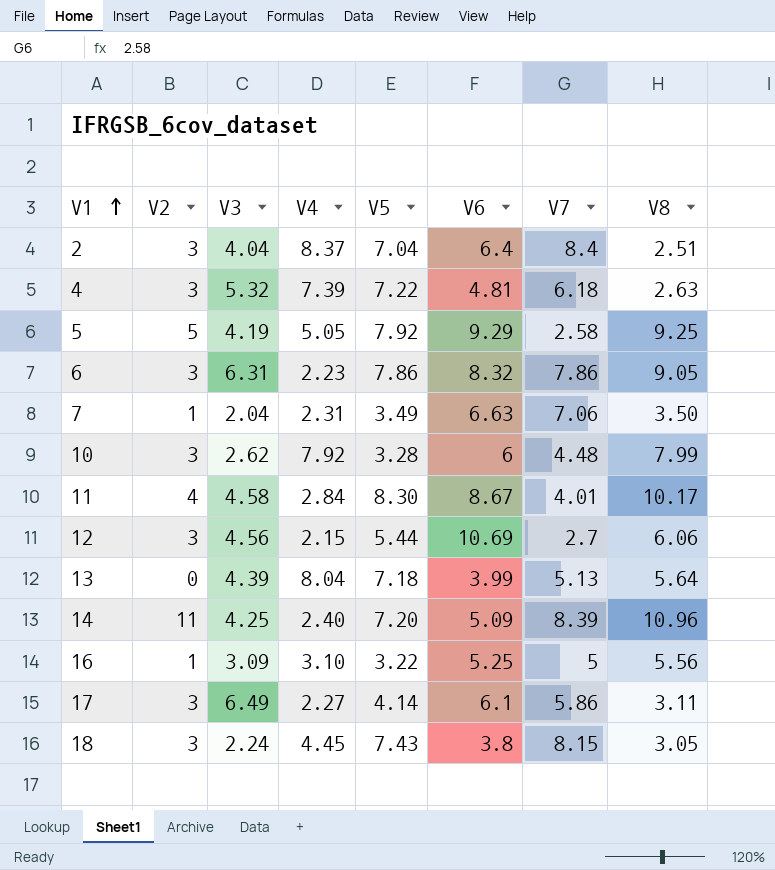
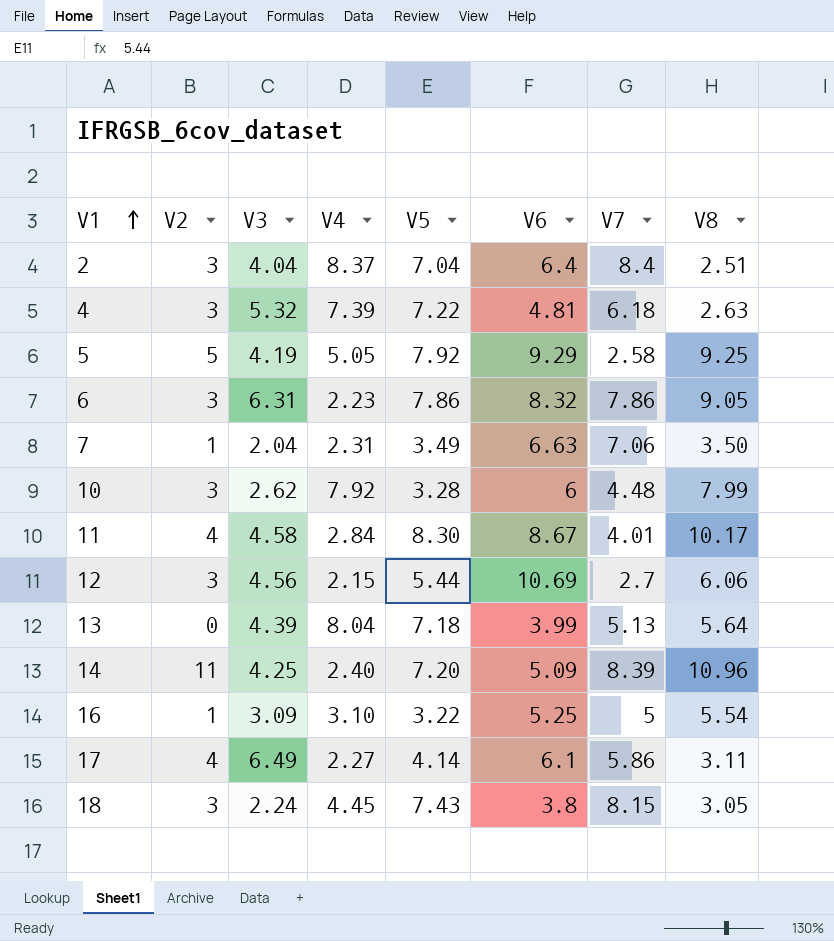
16 | V8: 5.56 -> 5.54
17 | V2: 3 -> 4

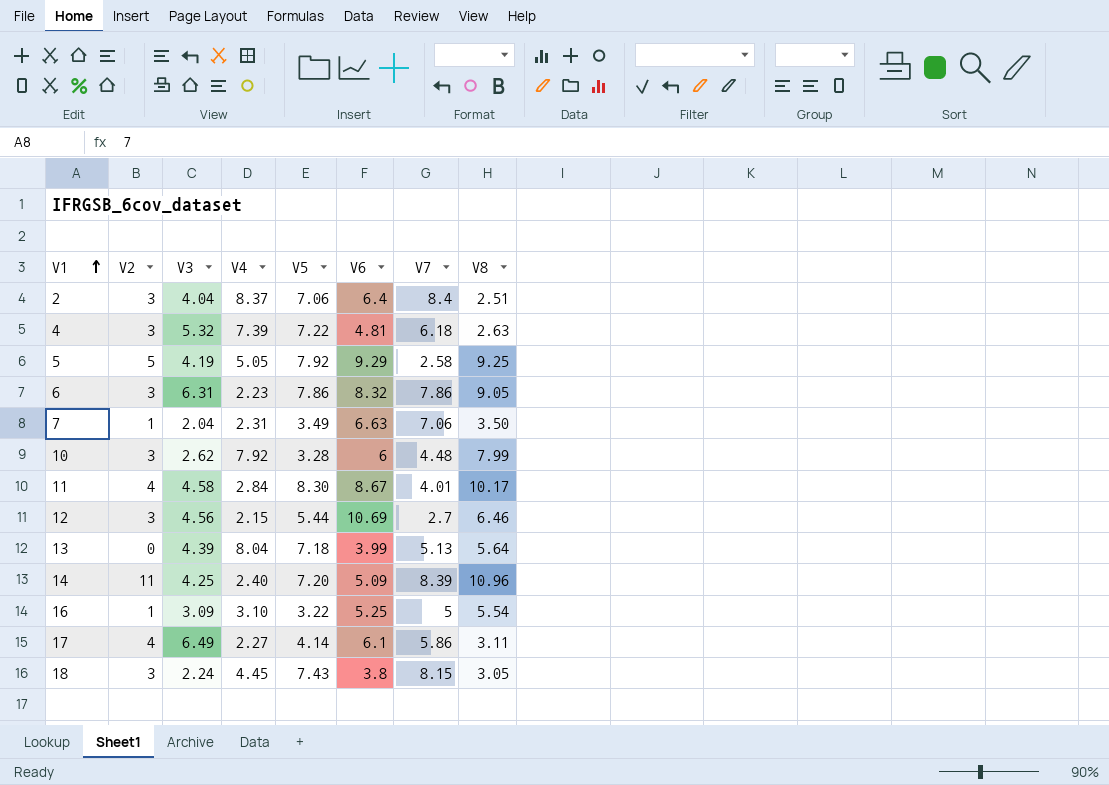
2 | V5: 7.04 -> 7.06
12 | V8: 6.06 -> 6.46

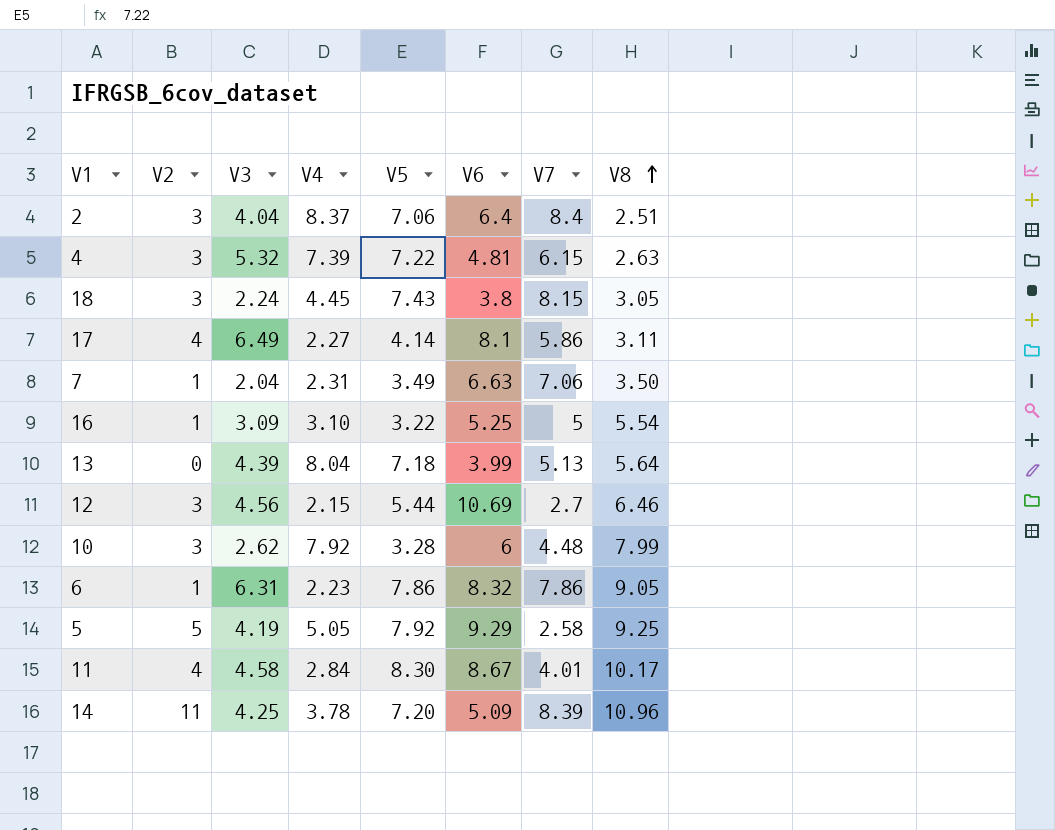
row order: V1 ascending -> V8 ascending
4 | V7: 6.18 -> 6.15
17 | V6: 6.1 -> 8.1
6 | V2: 3 -> 1
14 | V4: 2.40 -> 3.78

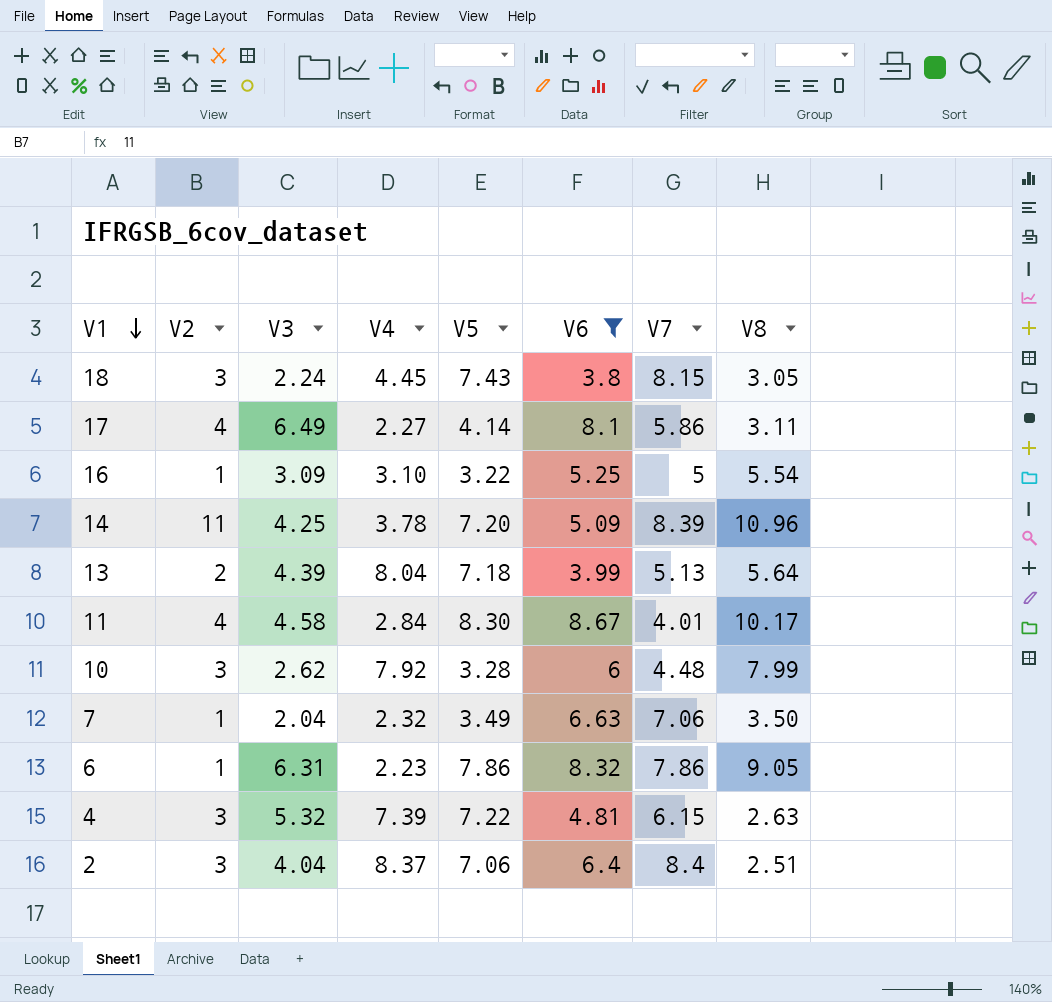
filter: none -> V6 <= 8.67
row order: V8 ascending -> V1 descending
13 | V2: 0 -> 2
7 | V4: 2.31 -> 2.32

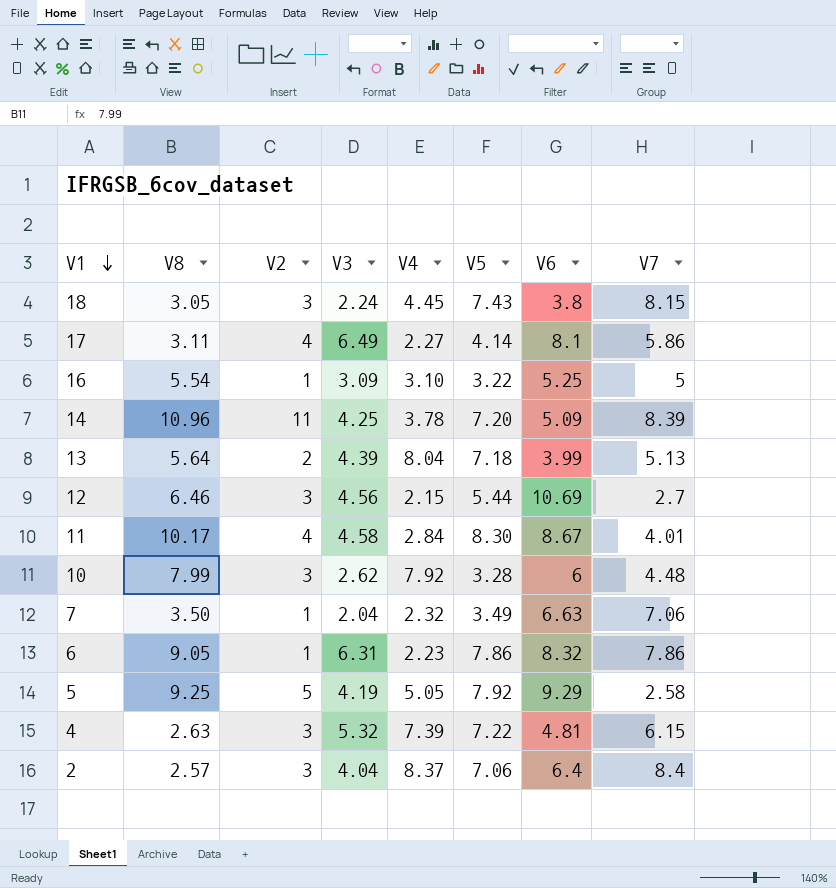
filter: V6 <= 8.67 -> none
column V8 | position: 8 -> 2
2 | V8: 2.51 -> 2.57

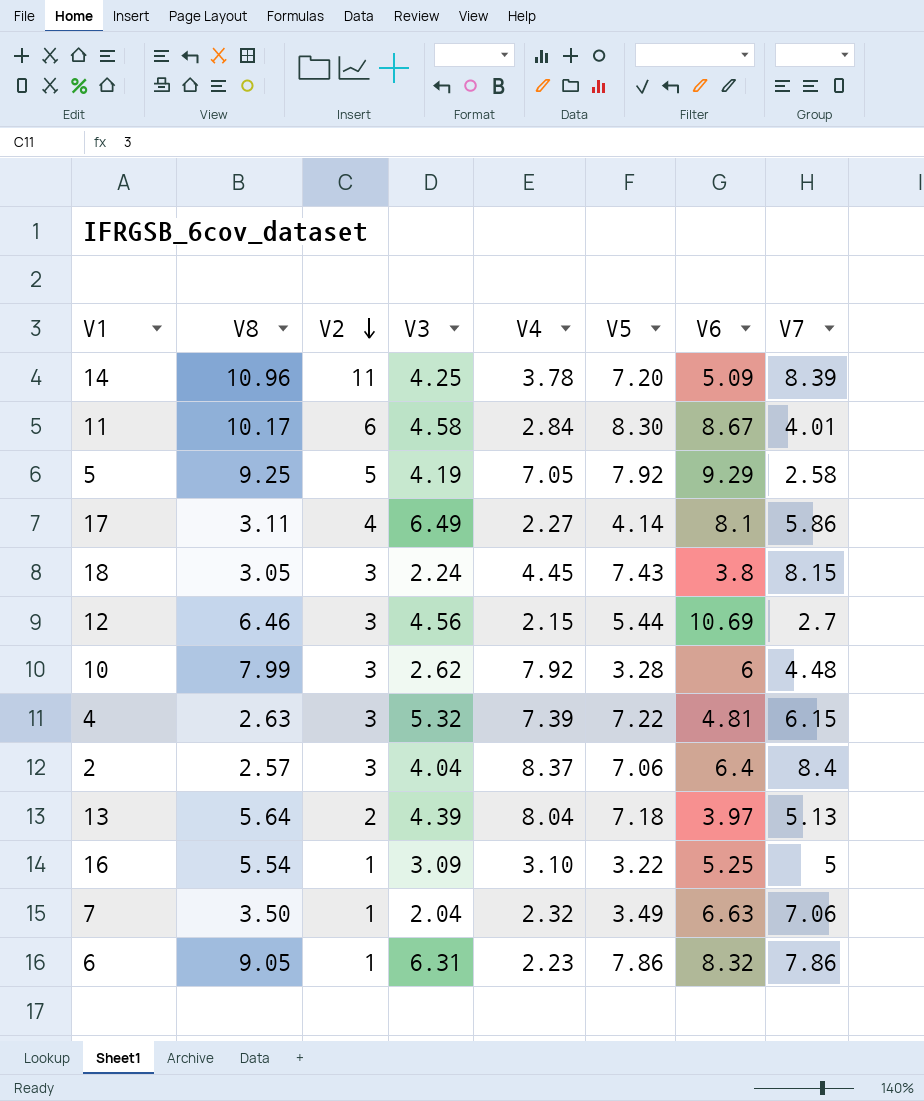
row order: V1 descending -> V2 descending
11 | V2: 4 -> 6
5 | V4: 5.05 -> 7.05
13 | V6: 3.99 -> 3.97

